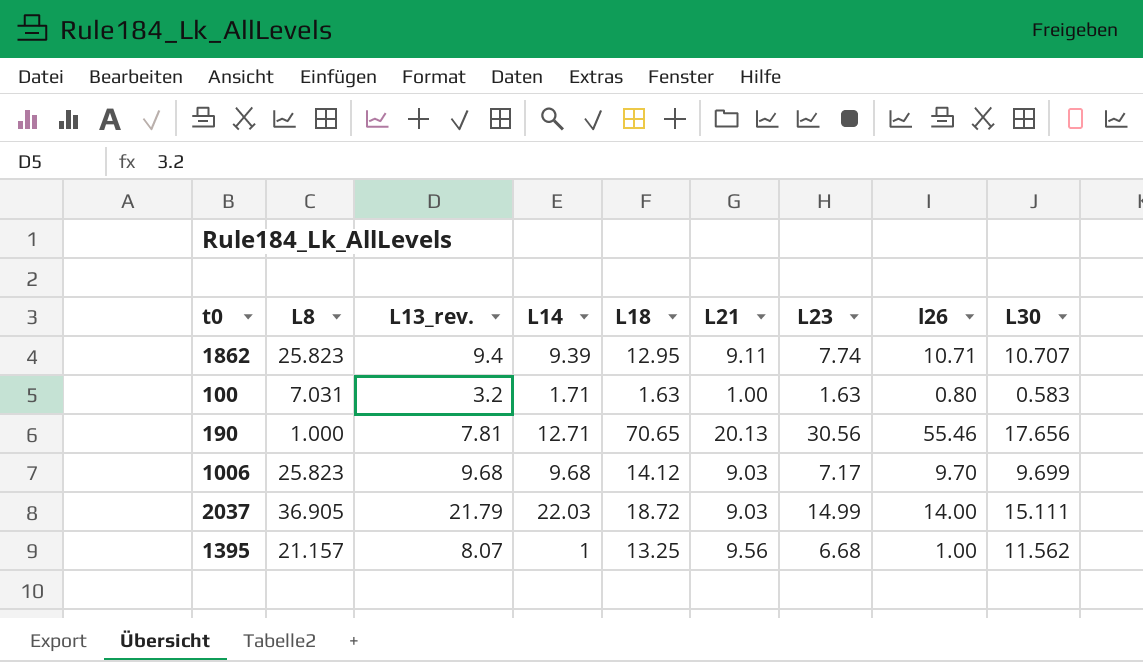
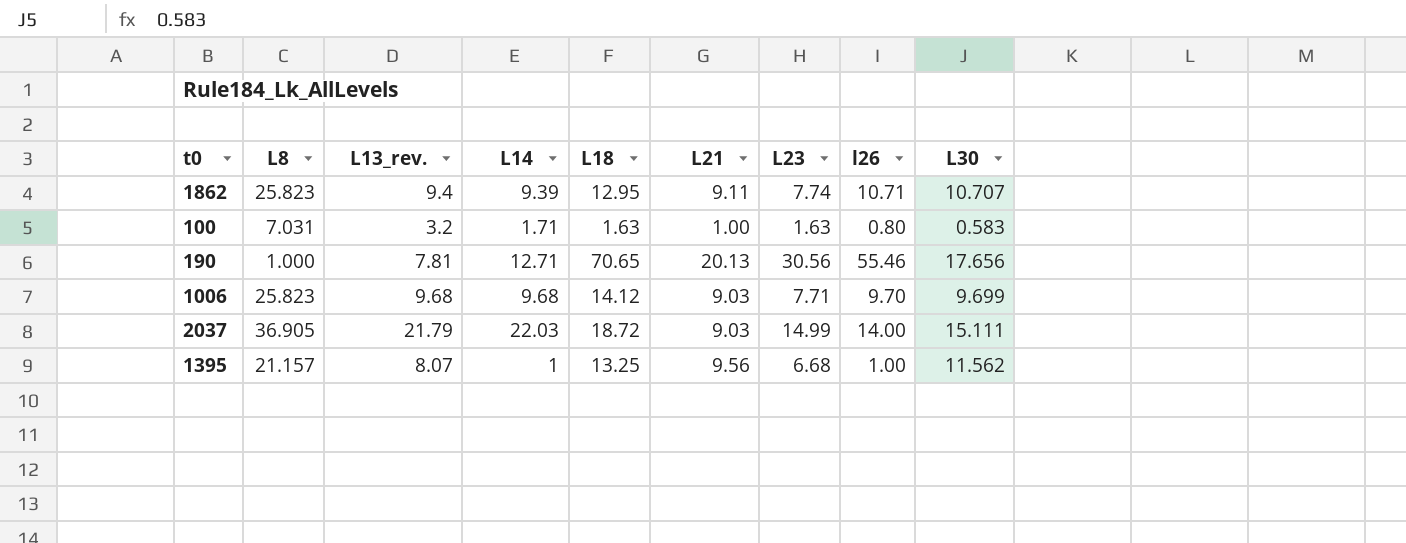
1006 | L23: 7.17 -> 7.71

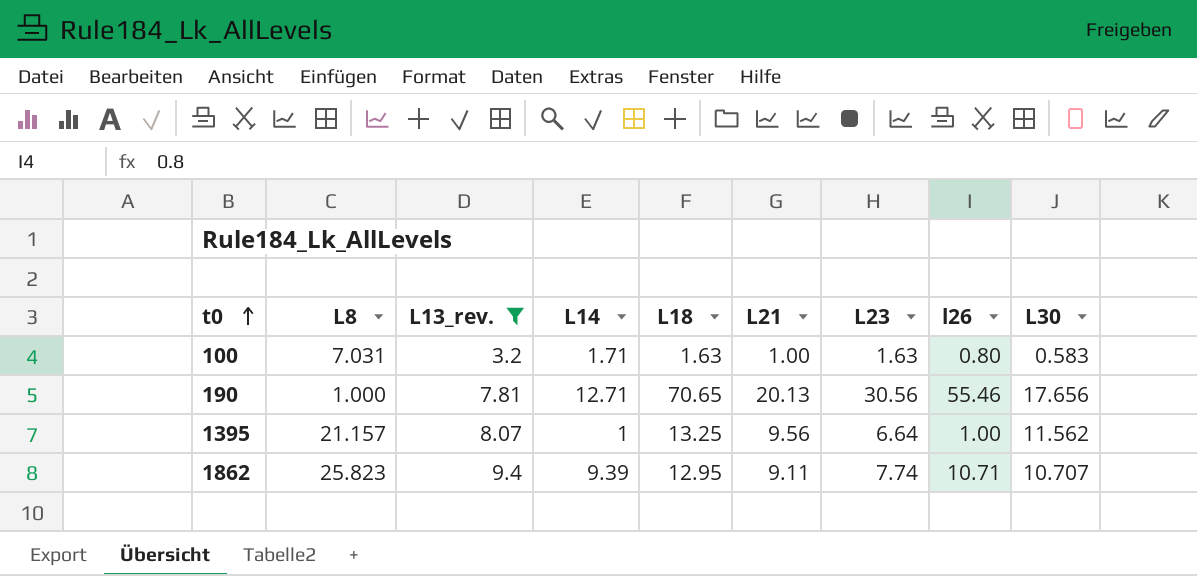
filter: none -> L13_rev. <= 9.4
row order: none -> t0 ascending
1395 | L23: 6.68 -> 6.64

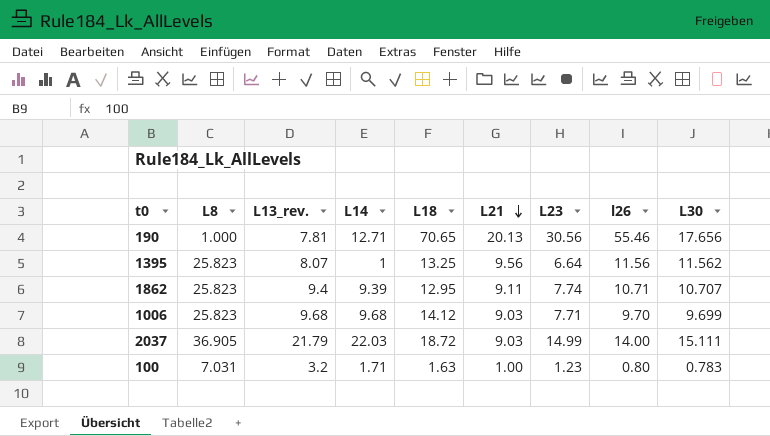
filter: L13_rev. <= 9.4 -> none
row order: t0 ascending -> L21 descending
1395 | L8: 21.157 -> 25.823
1395 | l26: 1.00 -> 11.56
100 | L23: 1.63 -> 1.23
100 | L30: 0.583 -> 0.783

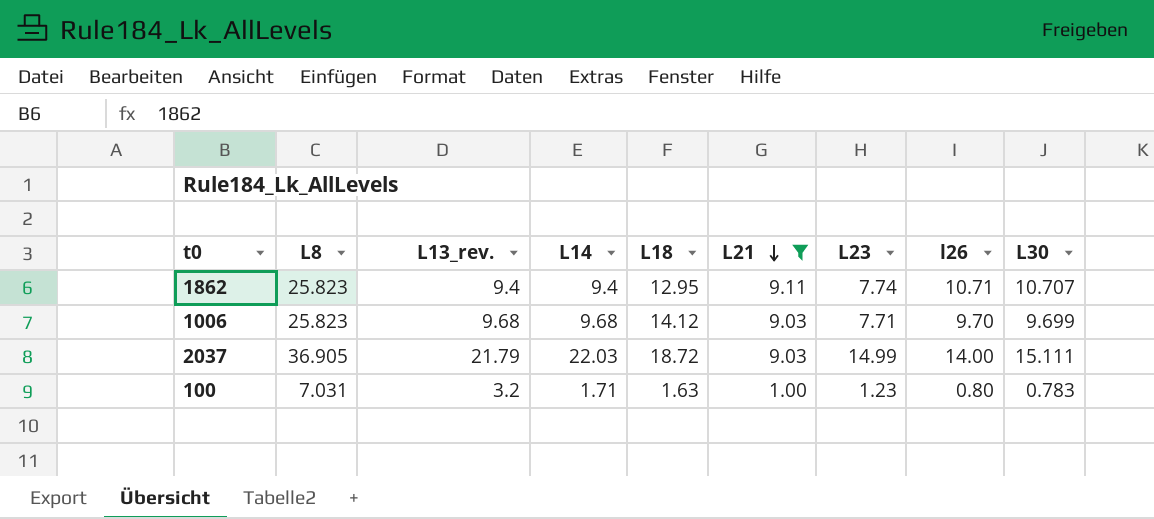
filter: none -> L21 <= 9.11
1862 | L14: 9.39 -> 9.4

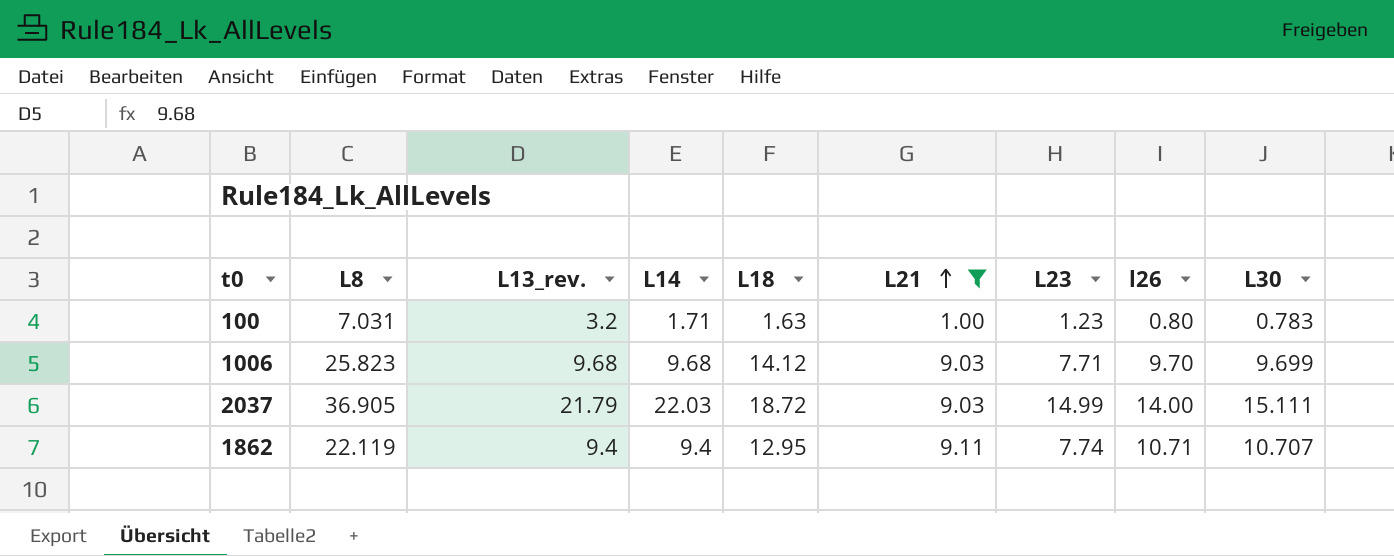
row order: L21 descending -> L21 ascending
1862 | L8: 25.823 -> 22.119

